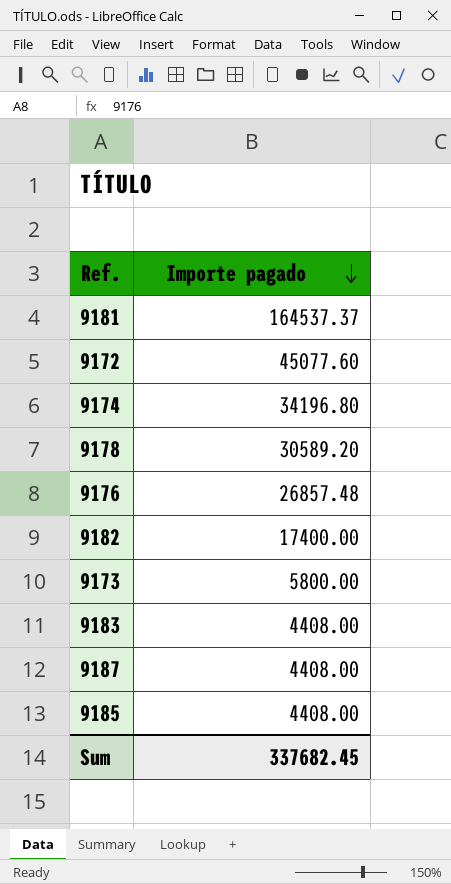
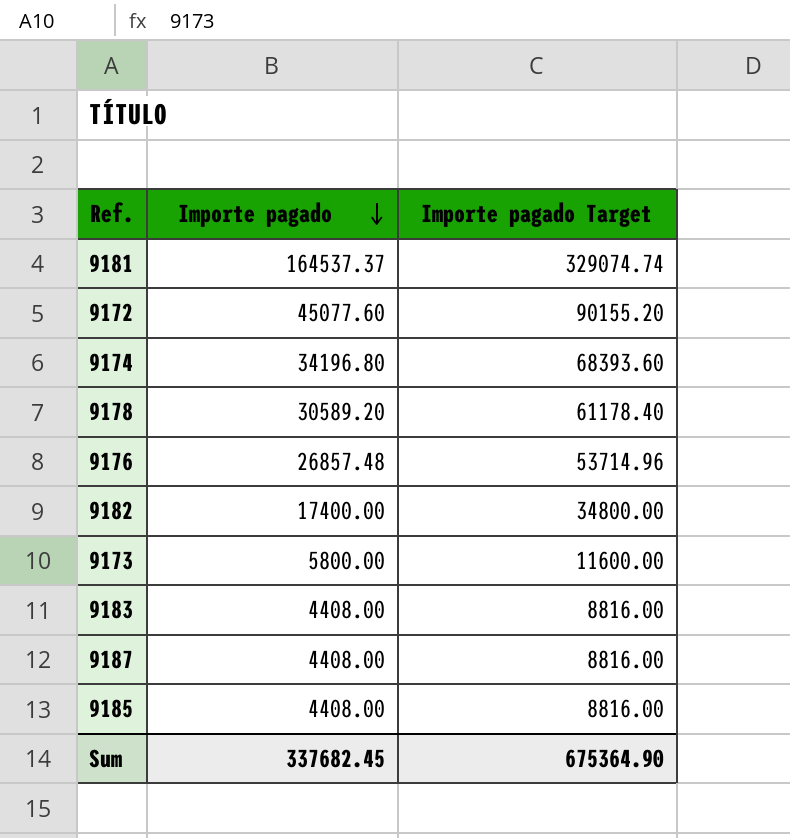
column Importe pagado Target | formula: none -> [Importe pagado] * 2

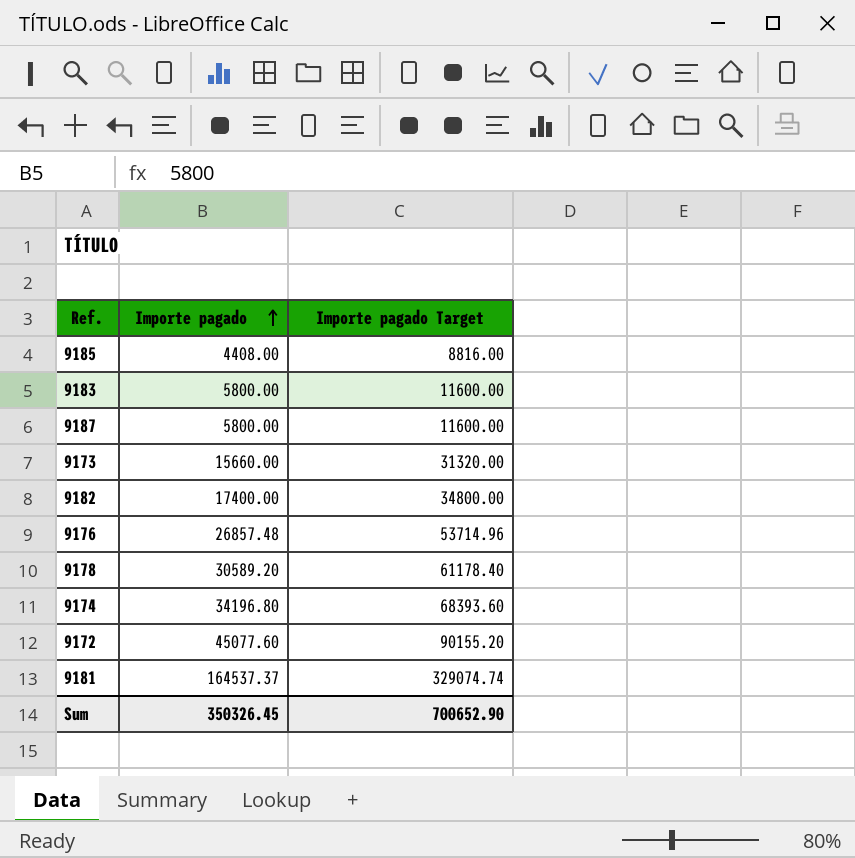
row order: Importe pagado descending -> Importe pagado ascending
9183 | Importe pagado: 4408.00 -> 5800.00
9183 | Importe pagado Target: 8816.00 -> 11600.00
9187 | Importe pagado: 4408.00 -> 5800.00
9187 | Importe pagado Target: 8816.00 -> 11600.00
9173 | Importe pagado: 5800.00 -> 15660.00
9173 | Importe pagado Target: 11600.00 -> 31320.00
Sum | Importe pagado: 337682.45 -> 350326.45
Sum | Importe pagado Target: 675364.90 -> 700652.90

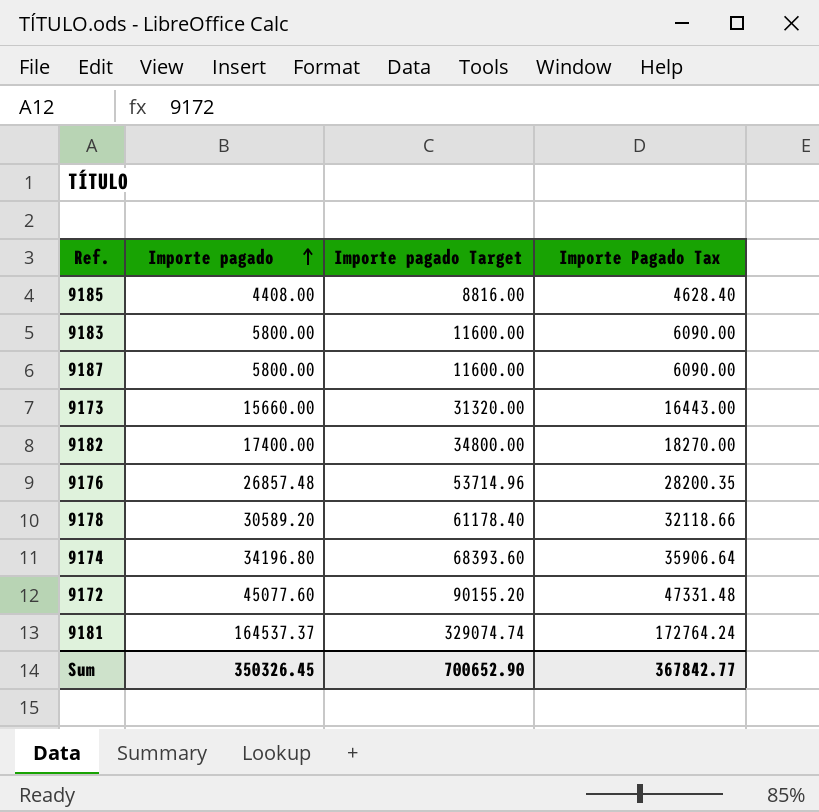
column Importe Pagado Tax | formula: none -> [Importe pagado] * 1.05

